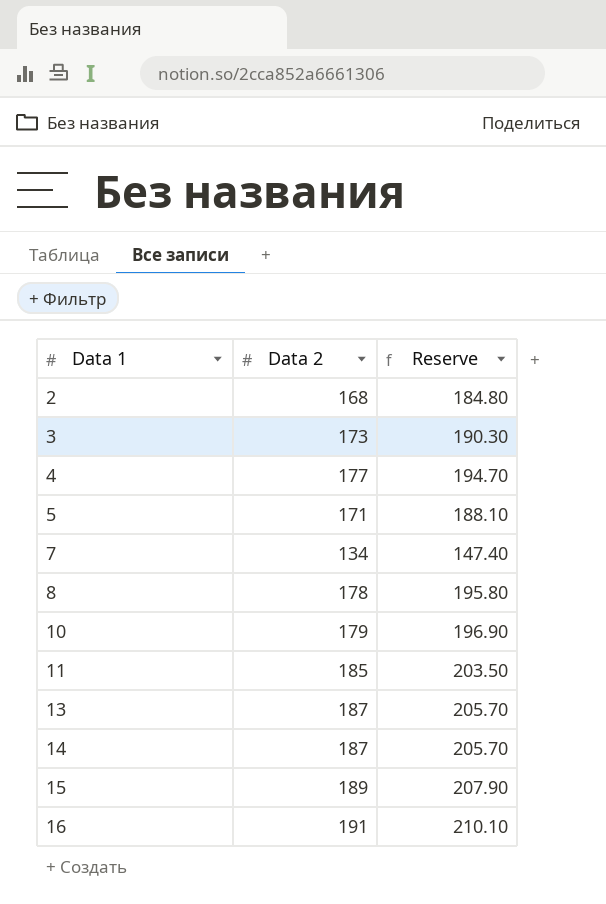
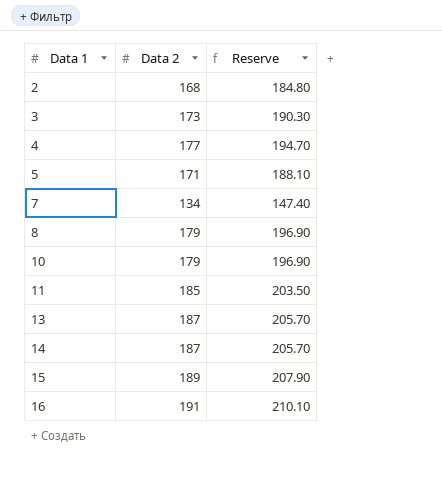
8 | Data 2: 178 -> 179
8 | Reserve: 195.80 -> 196.90

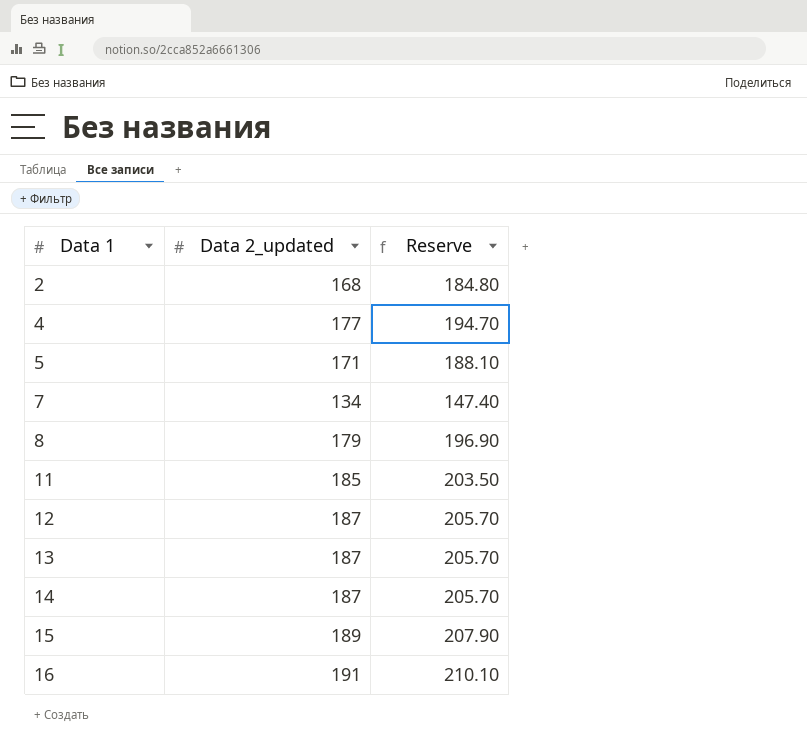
column name: Data 2 -> Data 2_updated
row 3: 173 | 190.30 -> none
row 10: 179 | 196.90 -> none
row 12: none -> 187 | 205.70

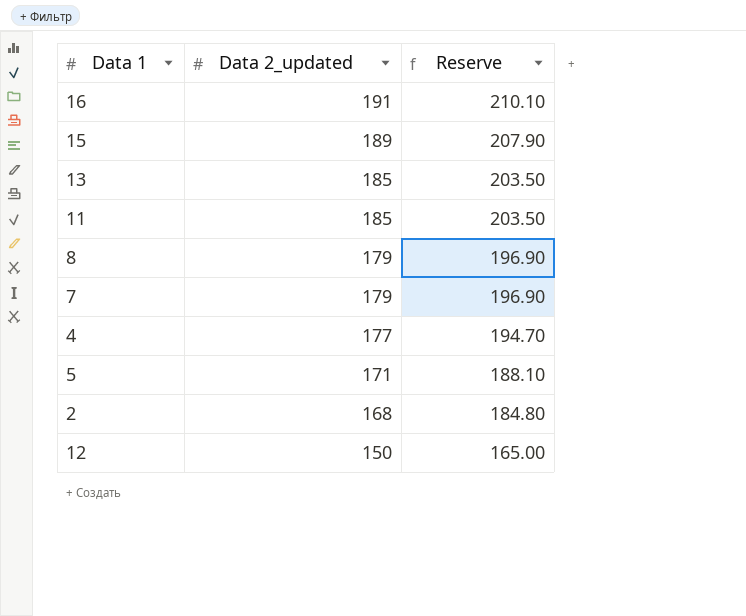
row order: Data 1 ascending -> Data 2_updated descending
row 14: 187 | 205.70 -> none
13 | Data 2_updated: 187 -> 185
13 | Reserve: 205.70 -> 203.50
7 | Data 2_updated: 134 -> 179
7 | Reserve: 147.40 -> 196.90
12 | Data 2_updated: 187 -> 150
12 | Reserve: 205.70 -> 165.00

